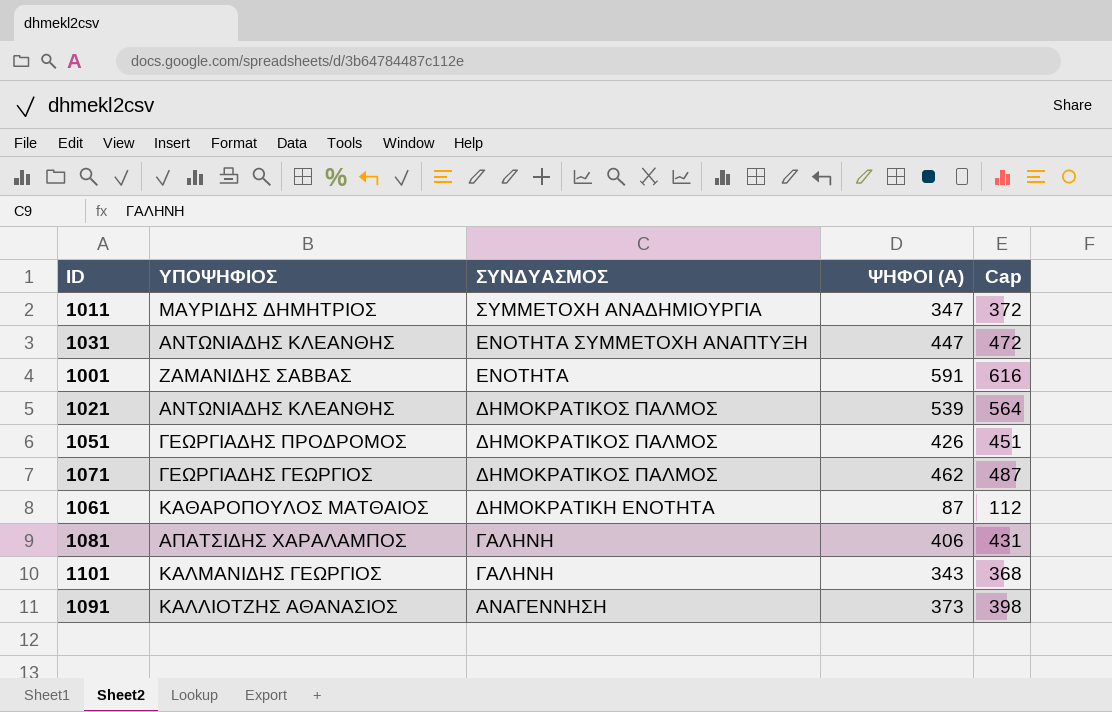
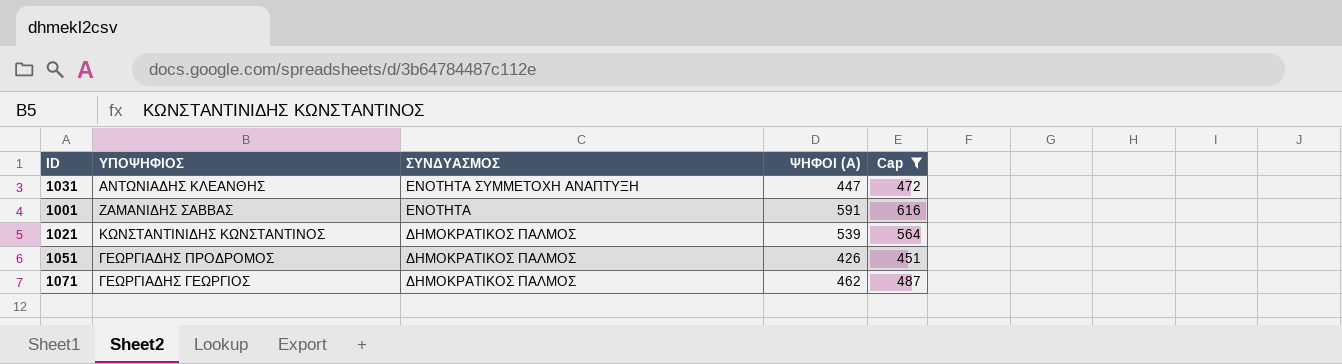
filter: none -> Cap >= 451
1021 | ΥΠΟΨΗΦΙΟΣ: ΑΝΤΩΝΙΑΔΗΣ ΚΛΕΑΝΘΗΣ -> ΚΩΝΣΤΑΝΤΙΝΙΔΗΣ ΚΩΝΣΤΑΝΤΙΝΟΣ

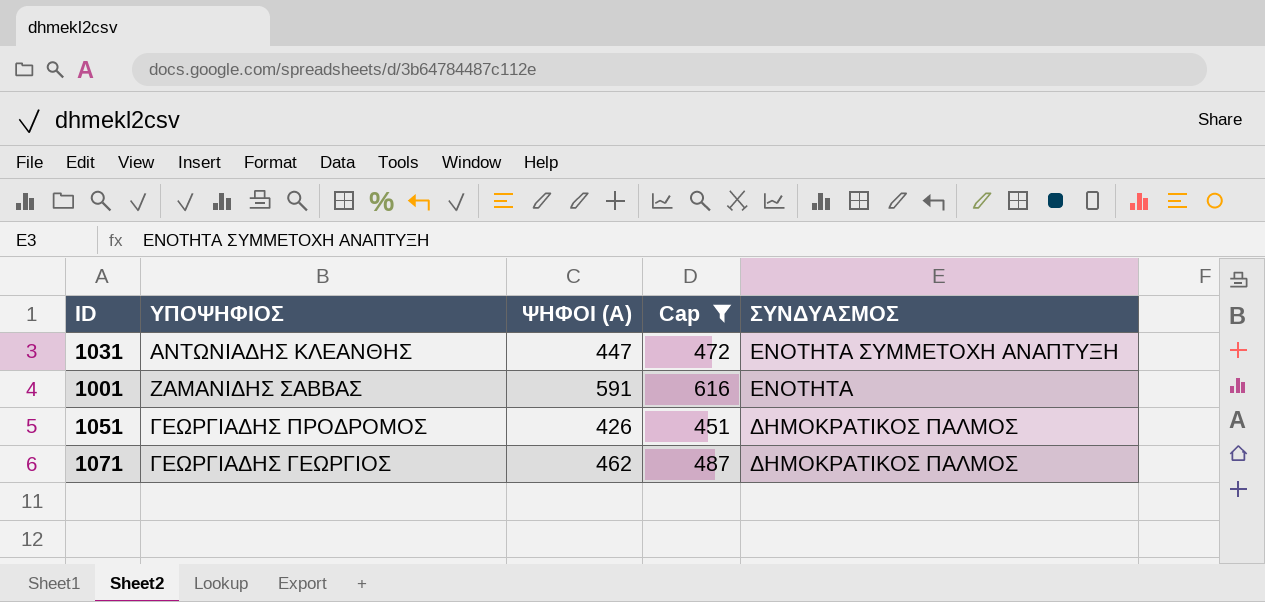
column ΣΥΝΔΥΑΣΜΟΣ | position: 3 -> 5
row 1021: ΚΩΝΣΤΑΝΤΙΝΙΔΗΣ ΚΩΝΣΤΑΝΤΙΝΟΣ | ΔΗΜΟΚΡΑΤΙΚΟΣ ΠΑΛΜΟΣ | 539 | 564 -> none

